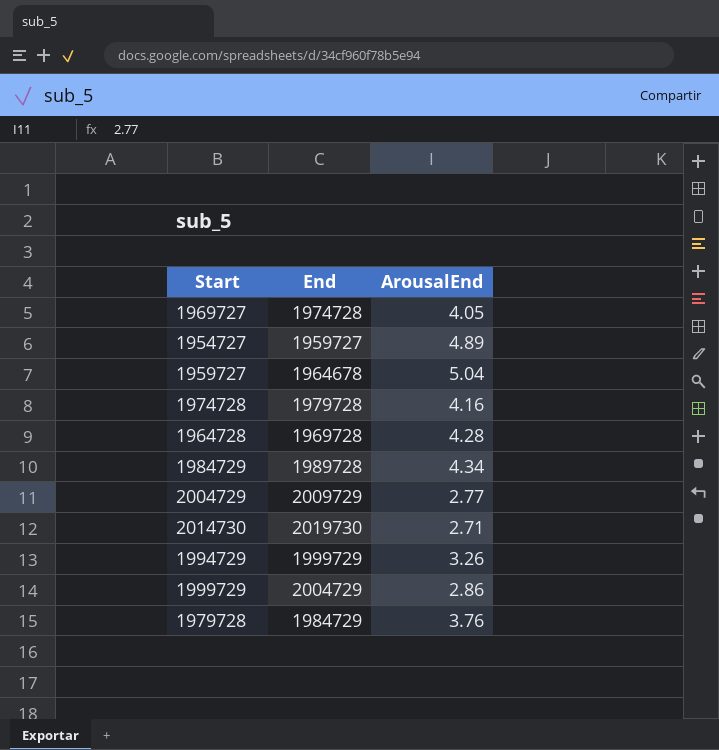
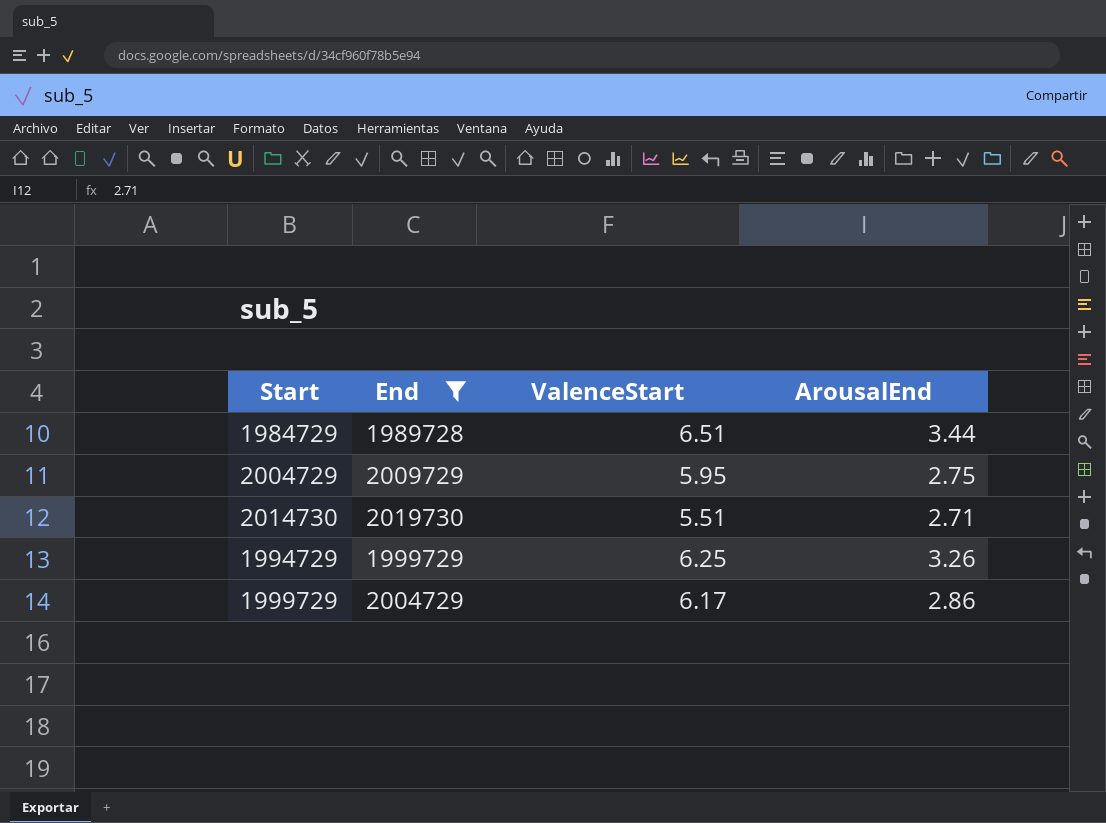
filter: none -> End >= 1989728
column ValenceStart | position: none -> 3
1984729 | ArousalEnd: 4.34 -> 3.44
2004729 | ArousalEnd: 2.77 -> 2.75

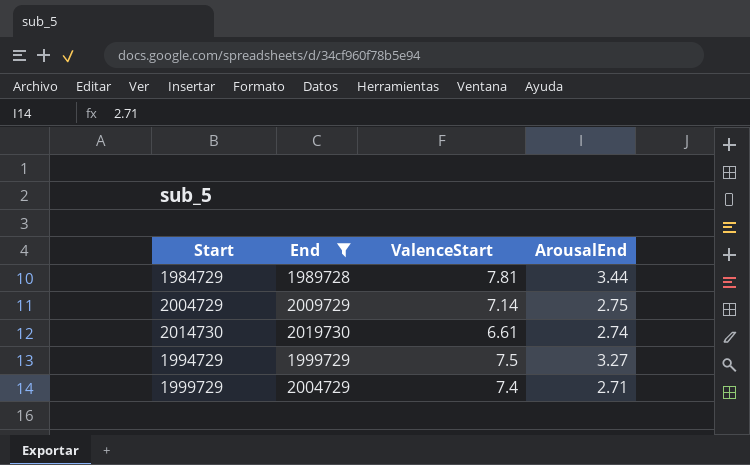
1984729 | ValenceStart: 6.51 -> 7.81
2004729 | ValenceStart: 5.95 -> 7.14
2014730 | ValenceStart: 5.51 -> 6.61
2014730 | ArousalEnd: 2.71 -> 2.74
1994729 | ValenceStart: 6.25 -> 7.5
1994729 | ArousalEnd: 3.26 -> 3.27
1999729 | ValenceStart: 6.17 -> 7.4
1999729 | ArousalEnd: 2.86 -> 2.71

